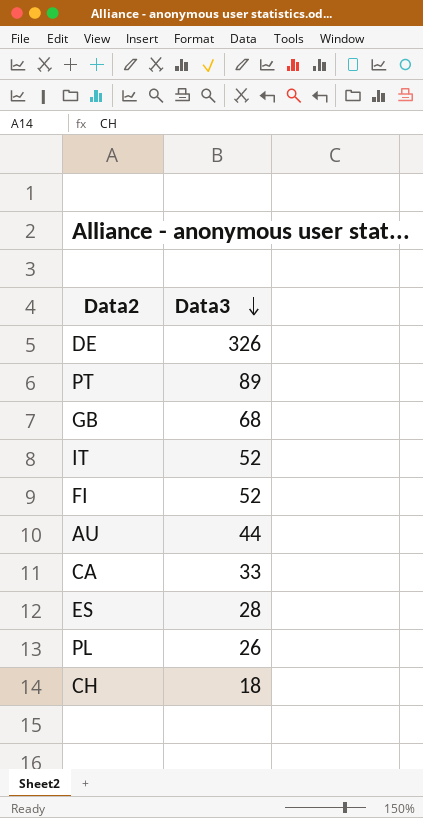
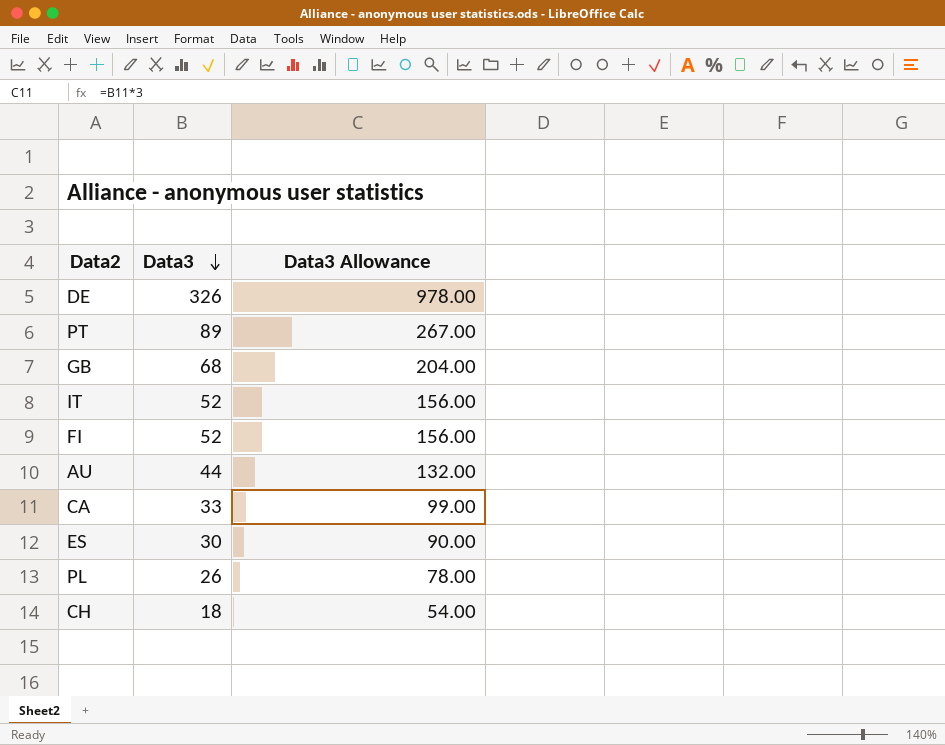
column Data3 Allowance | formula: none -> [Data3] * 3
ES | Data3: 28 -> 30

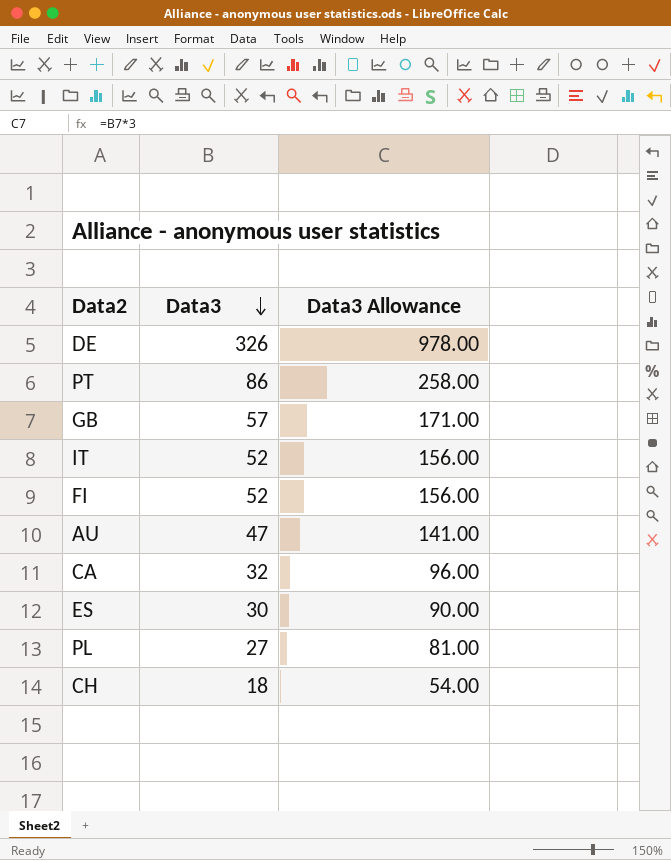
PT | Data3: 89 -> 86
PT | Data3 Allowance: 267.00 -> 258.00
GB | Data3: 68 -> 57
GB | Data3 Allowance: 204.00 -> 171.00
AU | Data3: 44 -> 47
AU | Data3 Allowance: 132.00 -> 141.00
CA | Data3: 33 -> 32
CA | Data3 Allowance: 99.00 -> 96.00
PL | Data3: 26 -> 27
PL | Data3 Allowance: 78.00 -> 81.00

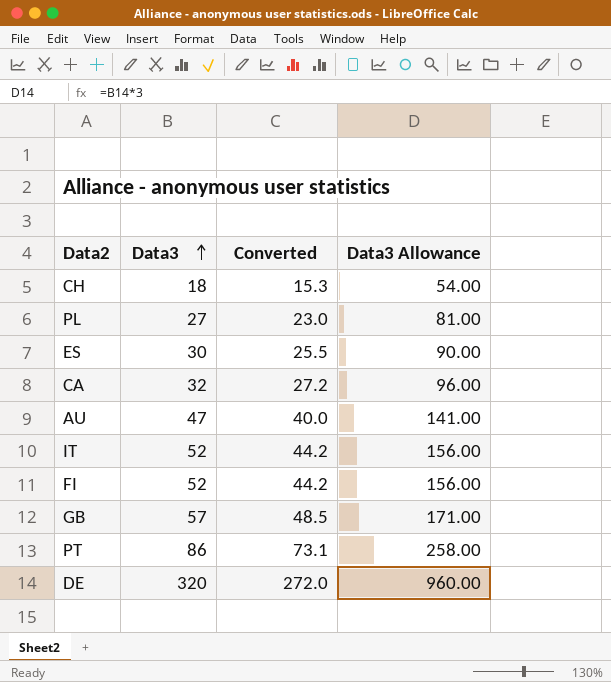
row order: Data3 descending -> Data3 ascending
column Converted | formula: none -> [Data3] * 0.85
DE | Data3: 326 -> 320
DE | Data3 Allowance: 978.00 -> 960.00

